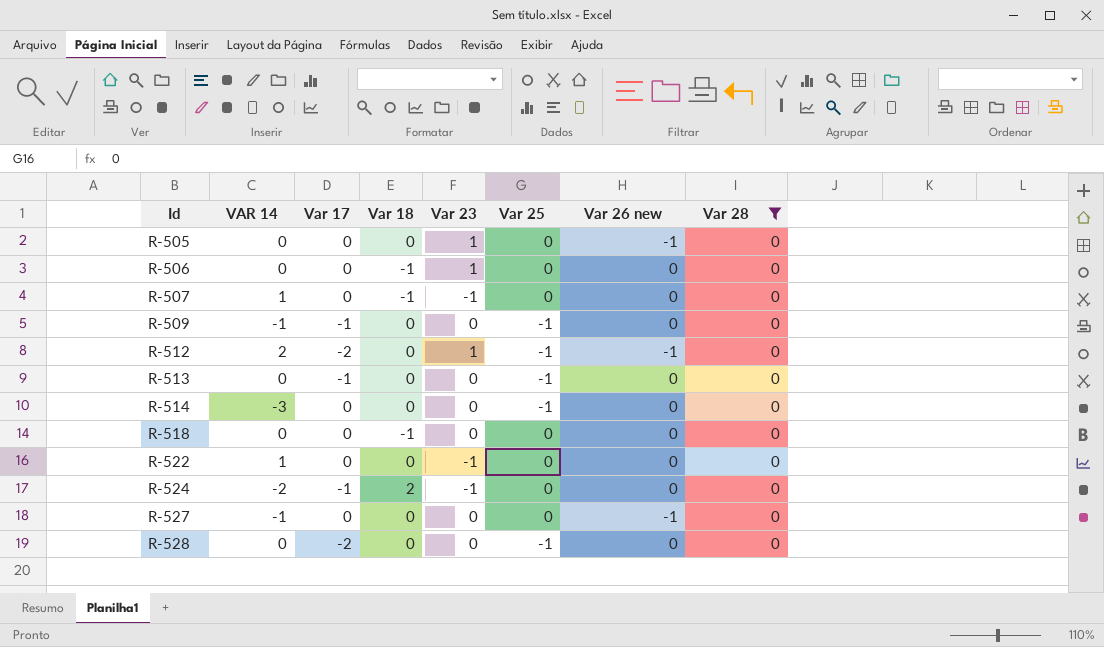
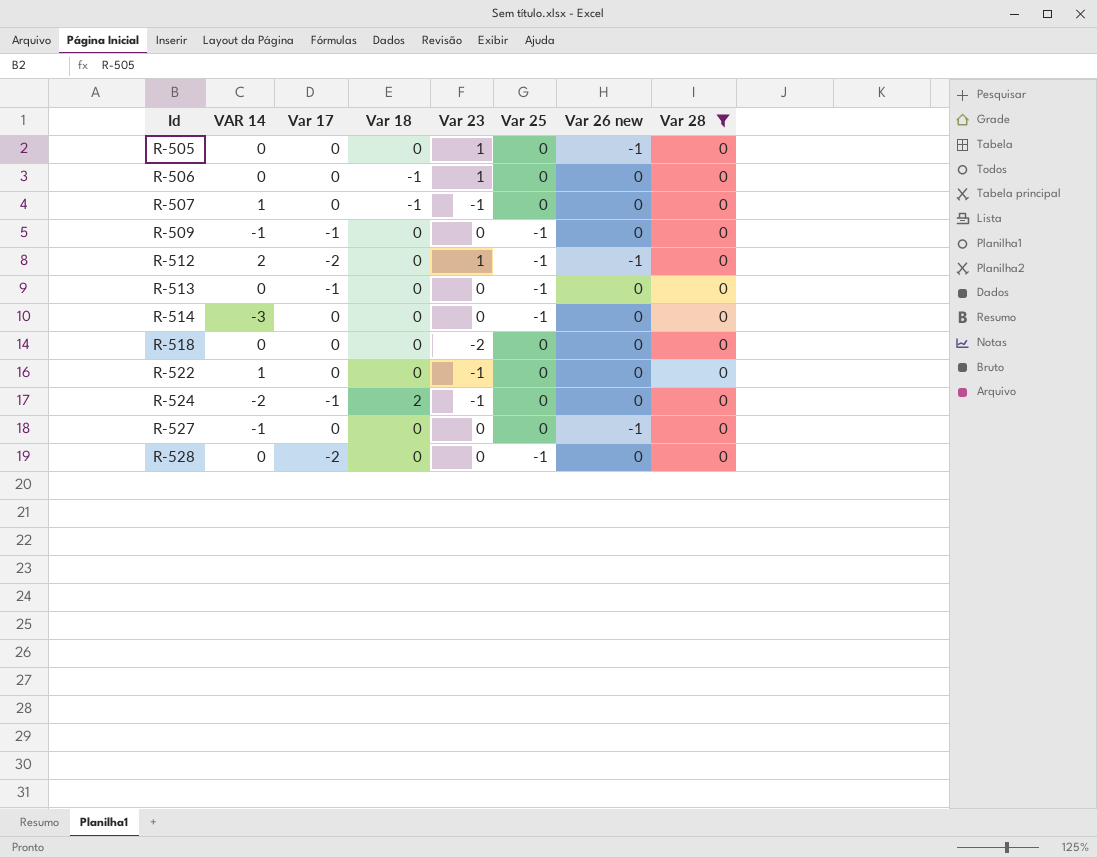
R-518 | Var 18: -1 -> 0
R-518 | Var 23: 0 -> -2

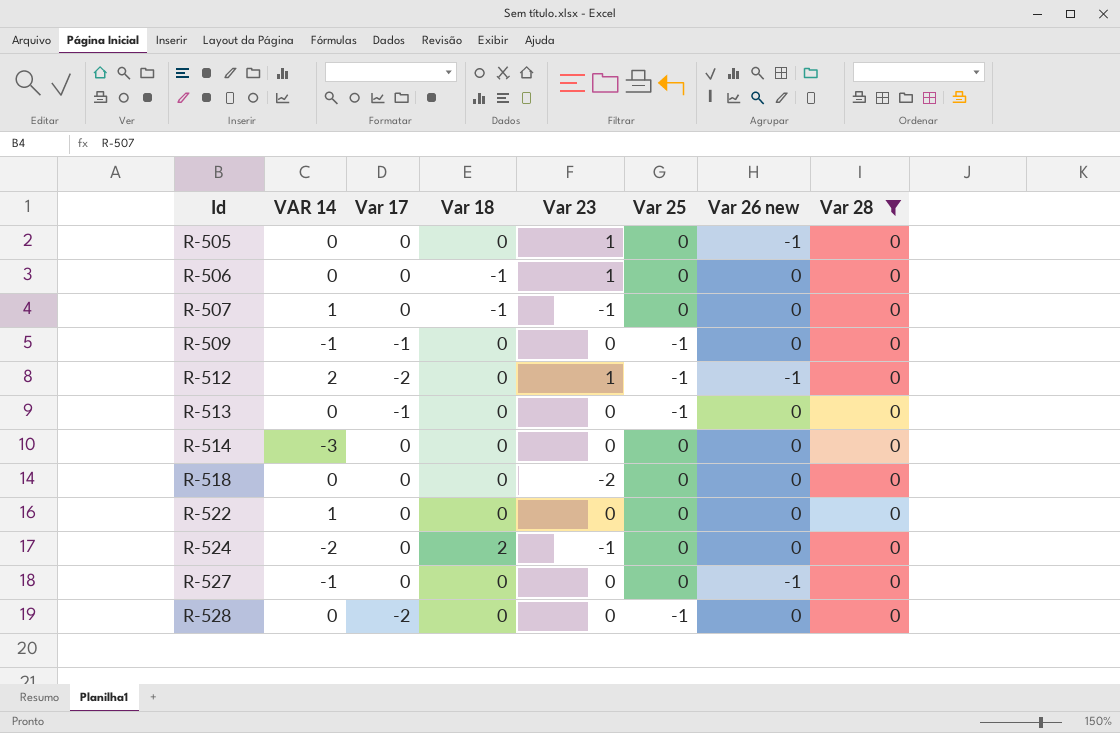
R-514 | Var 25: -1 -> 0
R-522 | Var 23: -1 -> 0
R-524 | Var 17: -1 -> 0

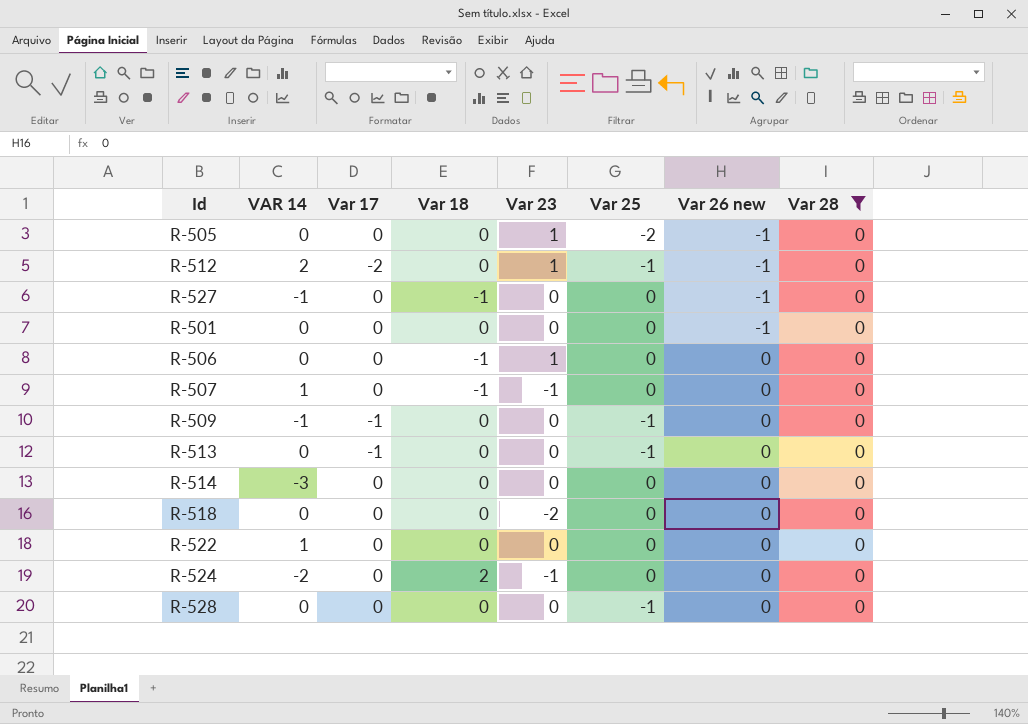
row order: Id ascending -> Var 26 new ascending
R-505 | Var 25: 0 -> -2
R-527 | Var 18: 0 -> -1
row R-501: none -> 0 | 0 | 0 | 0 | 0 | -1 | 0
R-528 | Var 17: -2 -> 0

